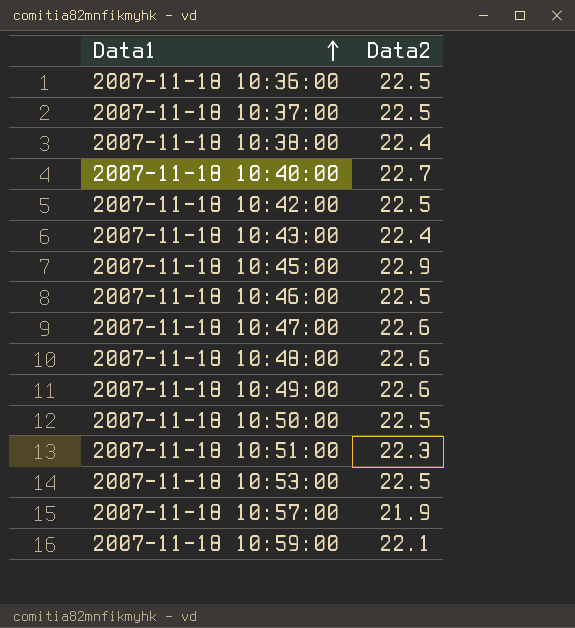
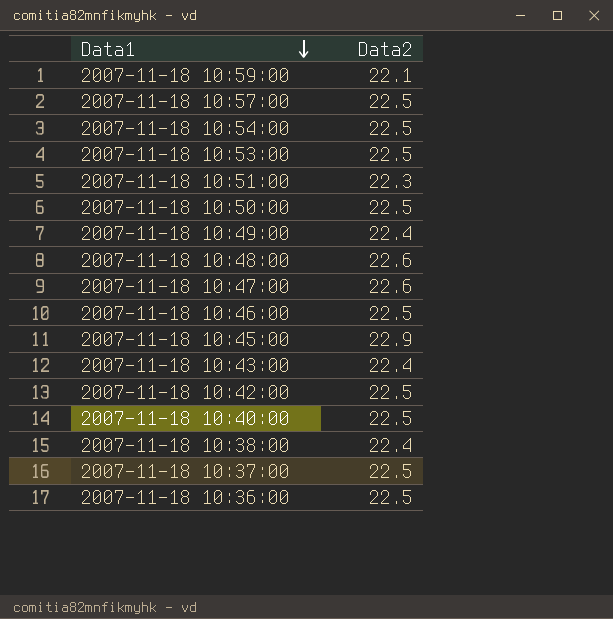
row order: Data1 ascending -> Data1 descending
2007-11-18 10:57:00 | Data2: 21.9 -> 22.5
row 2007-11-18 10:54:00: none -> 22.5
2007-11-18 10:49:00 | Data2: 22.6 -> 22.4
2007-11-18 10:40:00 | Data2: 22.7 -> 22.5

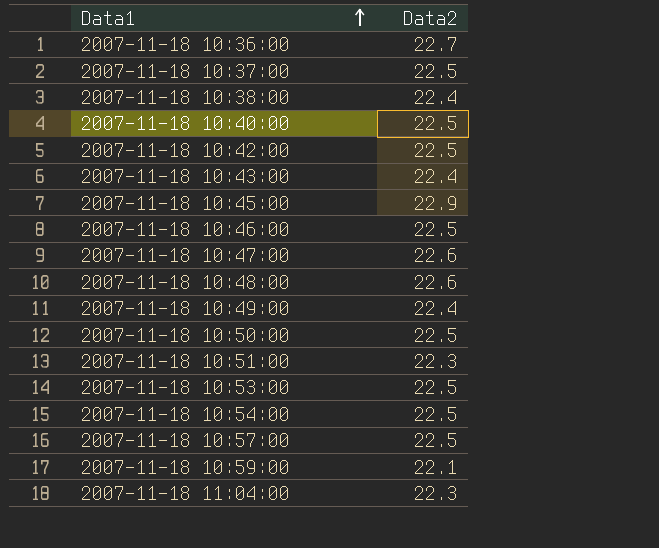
row order: Data1 descending -> Data1 ascending
2007-11-18 10:36:00 | Data2: 22.5 -> 22.7
row 2007-11-18 11:04:00: none -> 22.3

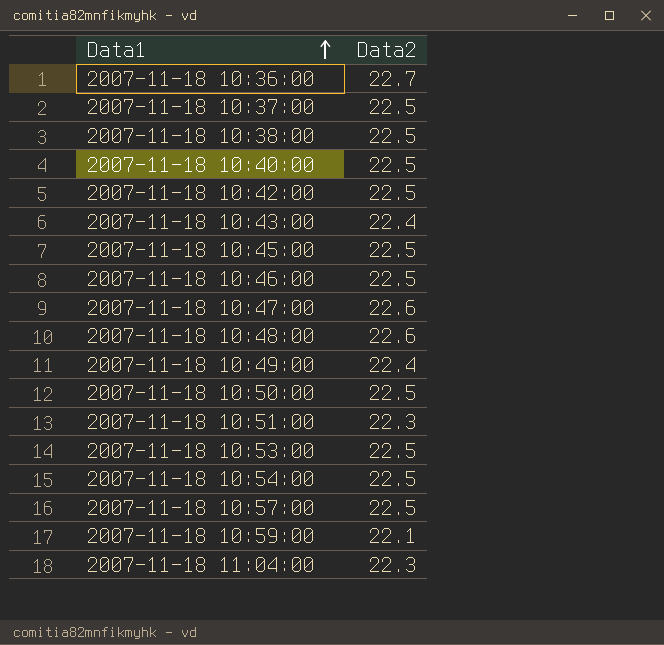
2007-11-18 10:38:00 | Data2: 22.4 -> 22.5
2007-11-18 10:45:00 | Data2: 22.9 -> 22.5

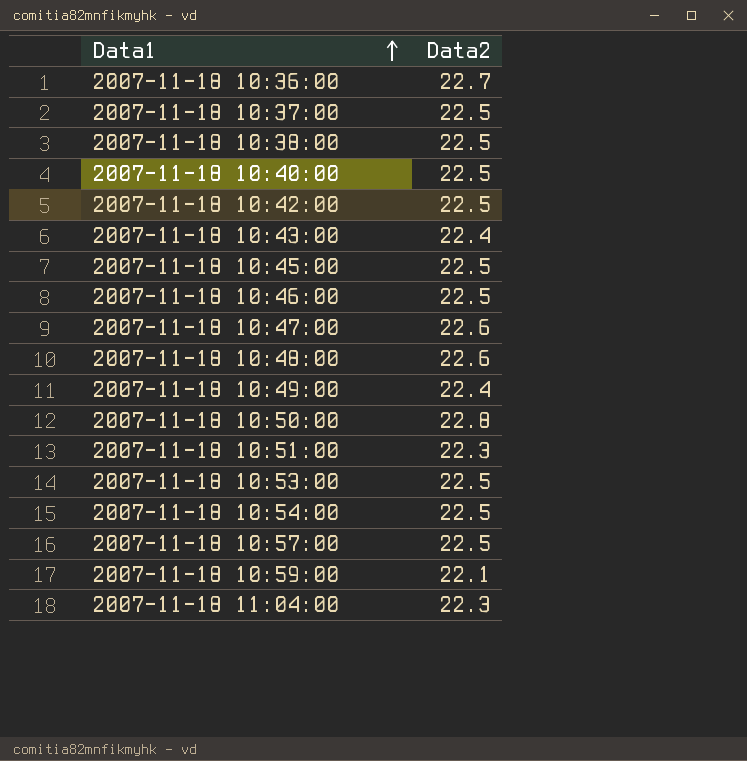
2007-11-18 10:50:00 | Data2: 22.5 -> 22.8

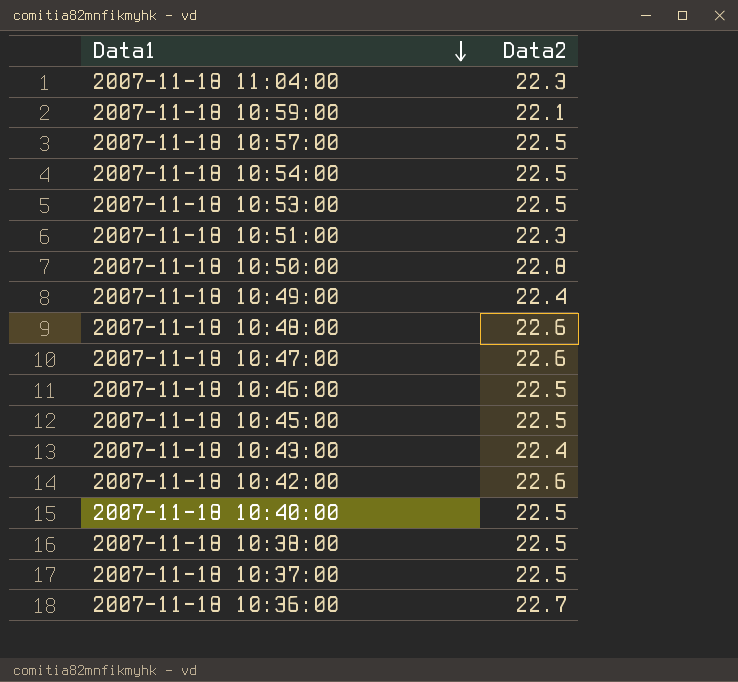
row order: Data1 ascending -> Data1 descending
2007-11-18 10:42:00 | Data2: 22.5 -> 22.6

